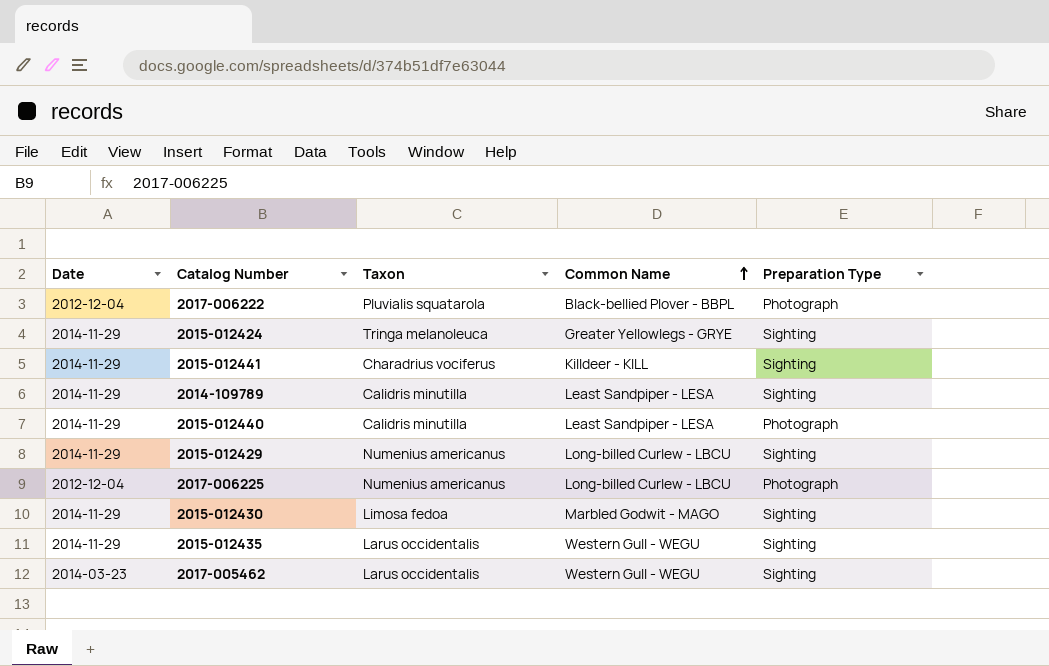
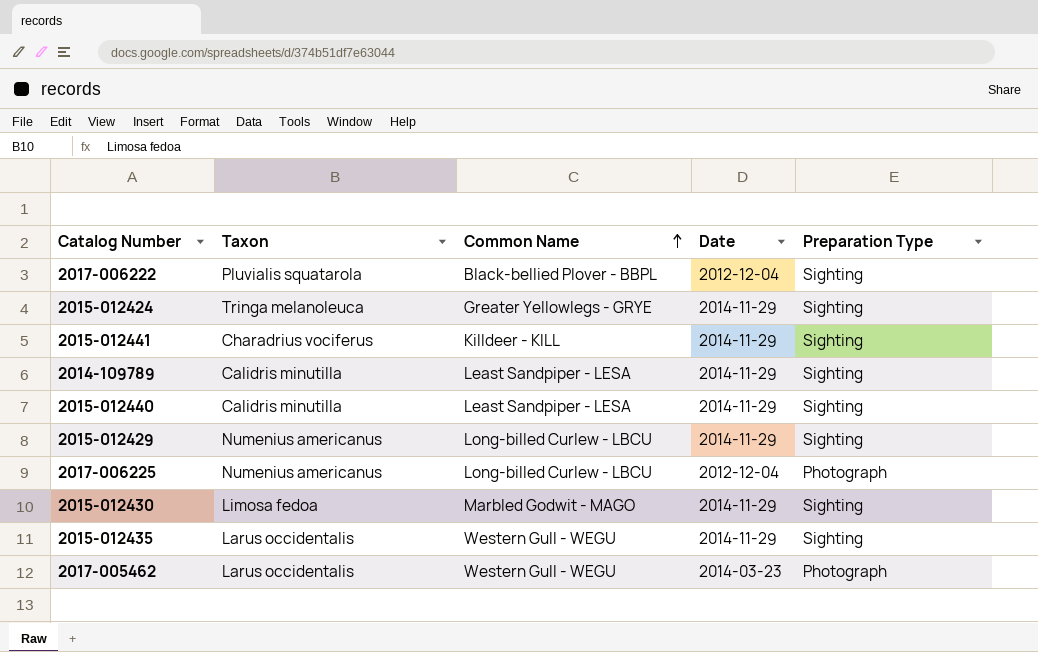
column Date | position: 1 -> 4
2017-006222 | Preparation Type: Photograph -> Sighting
2015-012440 | Preparation Type: Photograph -> Sighting
2017-005462 | Preparation Type: Sighting -> Photograph

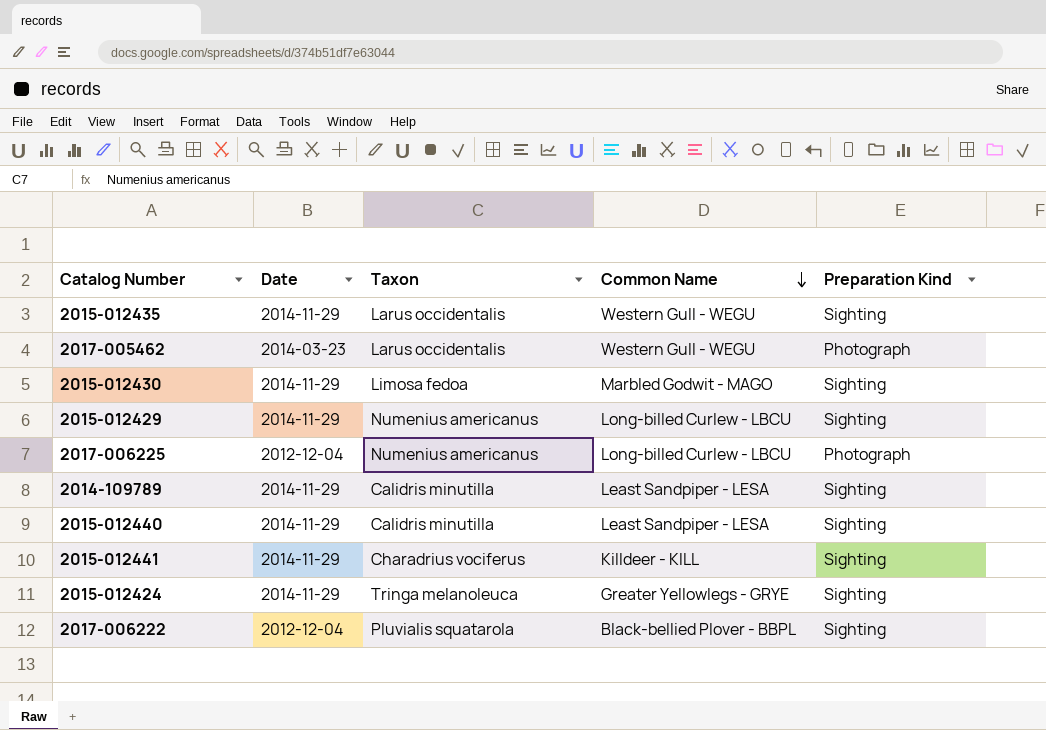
row order: Common Name ascending -> Common Name descending
column Date | position: 4 -> 2
column name: Preparation Type -> Preparation Kind

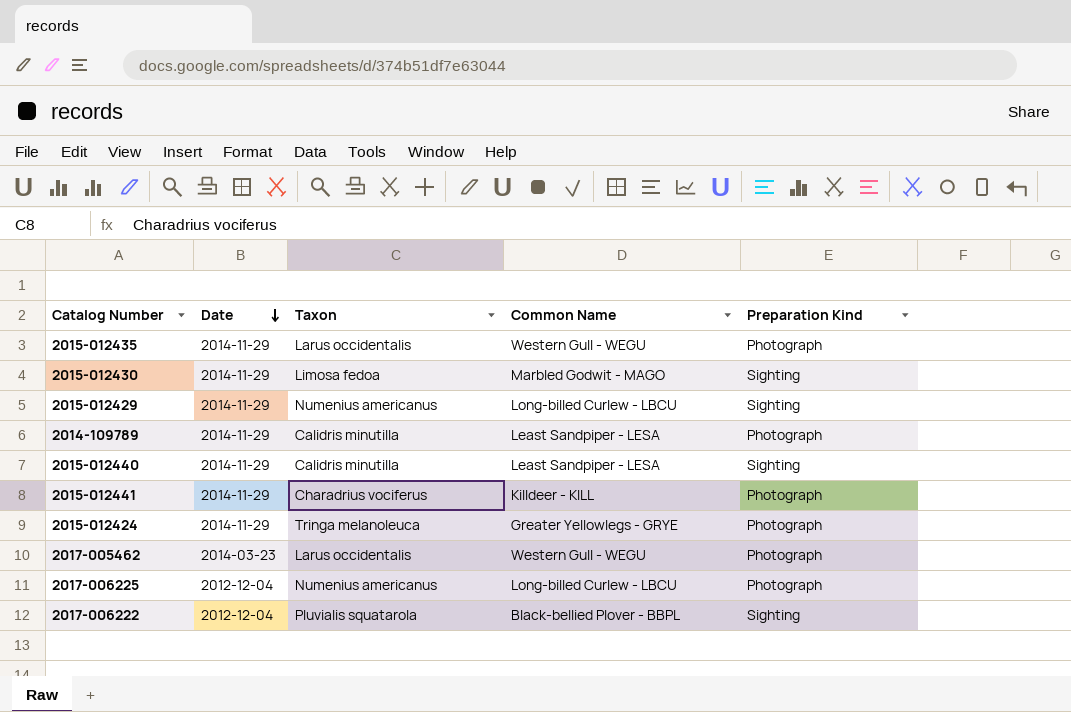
row order: Common Name descending -> Date descending
2015-012435 | Preparation Kind: Sighting -> Photograph
2014-109789 | Preparation Kind: Sighting -> Photograph
2015-012441 | Preparation Kind: Sighting -> Photograph
2015-012424 | Preparation Kind: Sighting -> Photograph

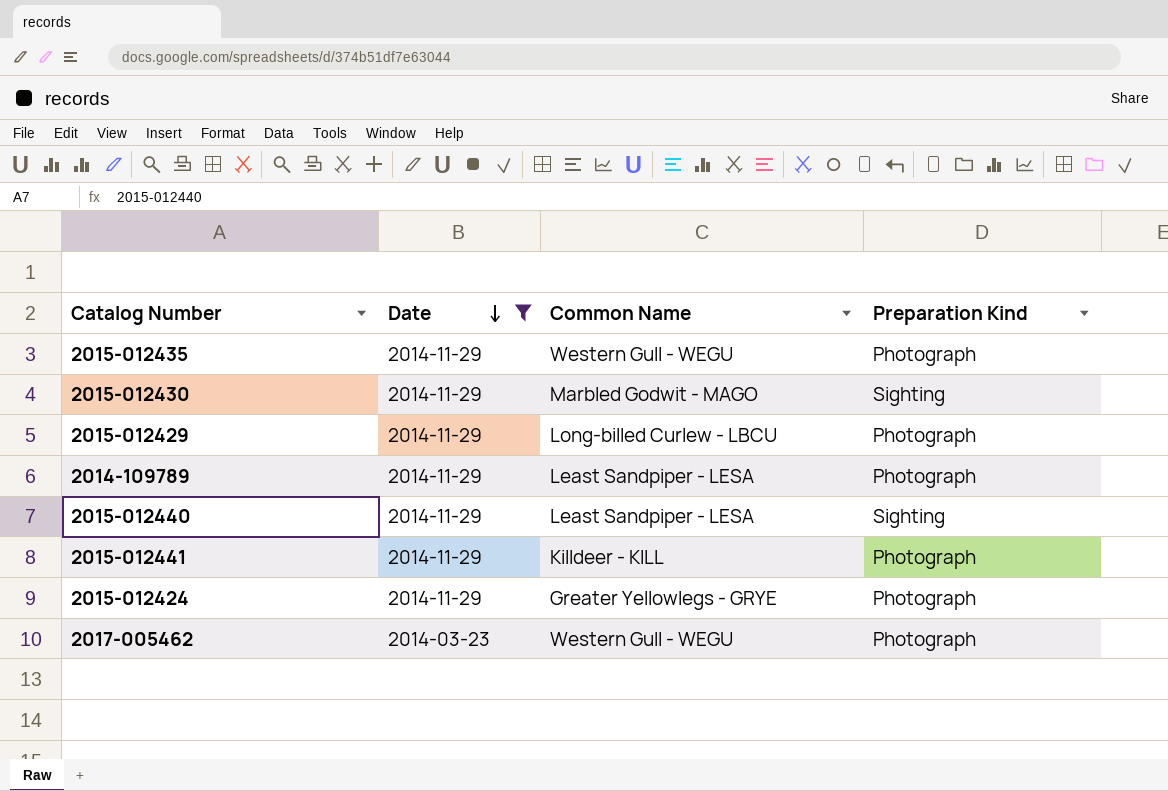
filter: none -> Date != 2012-12-04
column Taxon | position: 3 -> none
2015-012429 | Preparation Kind: Sighting -> Photograph

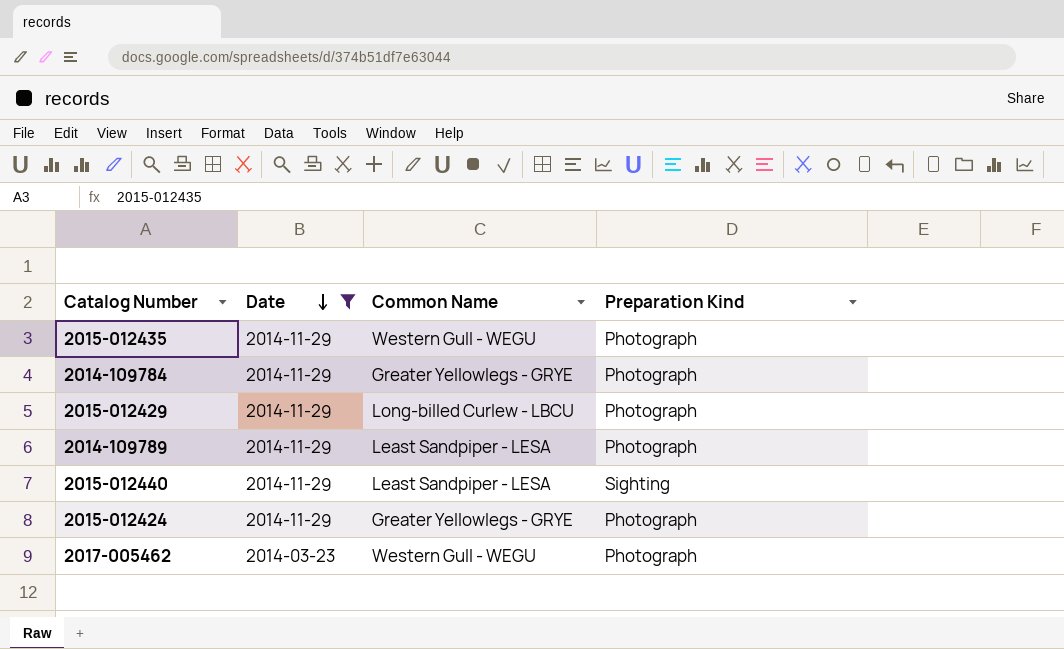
row 2015-012430: 2014-11-29 | Marbled Godwit - MAGO | Sighting -> none
row 2015-012441: 2014-11-29 | Killdeer - KILL | Photograph -> none
row 2014-109784: none -> 2014-11-29 | Greater Yellowlegs - GRYE | Photograph

